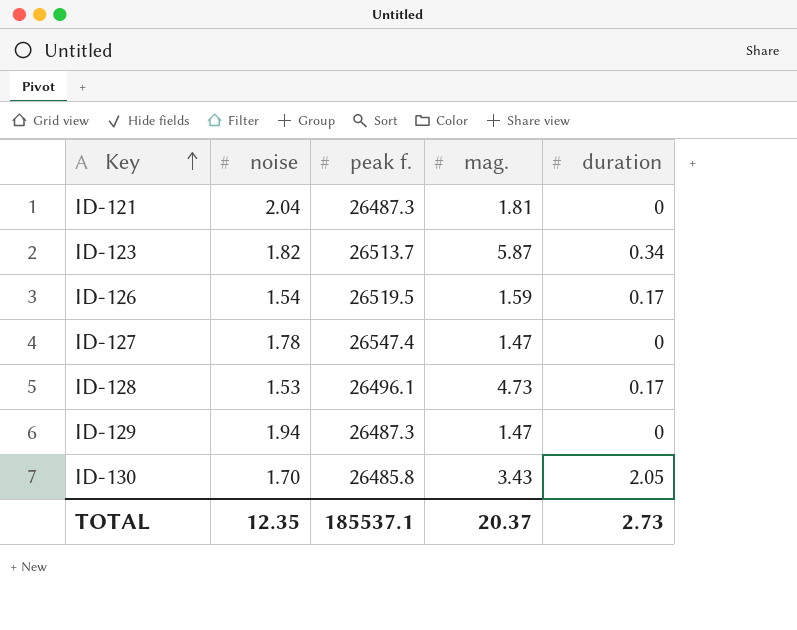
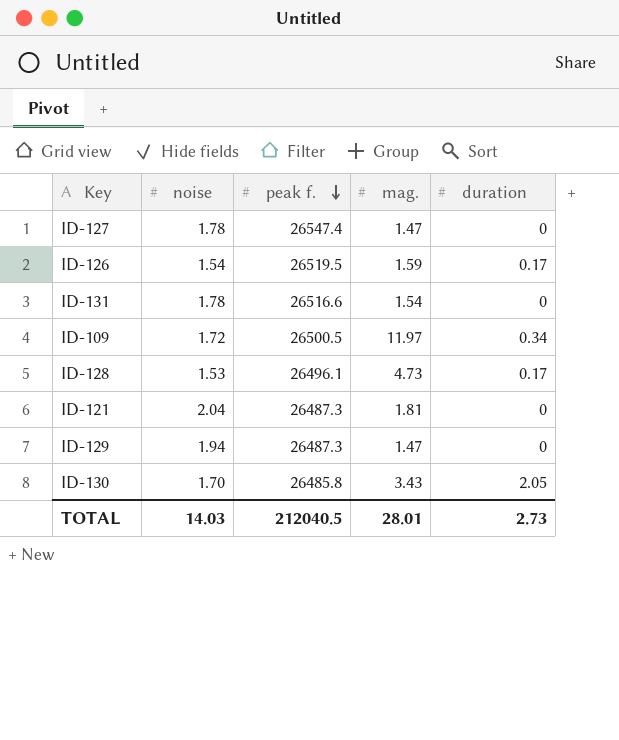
row order: Key ascending -> peak f. descending
row ID-123: 1.82 | 26513.7 | 5.87 | 0.34 -> none
row ID-131: none -> 1.78 | 26516.6 | 1.54 | 0
row ID-109: none -> 1.72 | 26500.5 | 11.97 | 0.34
TOTAL | noise: 12.35 -> 14.03
TOTAL | peak f.: 185537.1 -> 212040.5
TOTAL | mag.: 20.37 -> 28.01

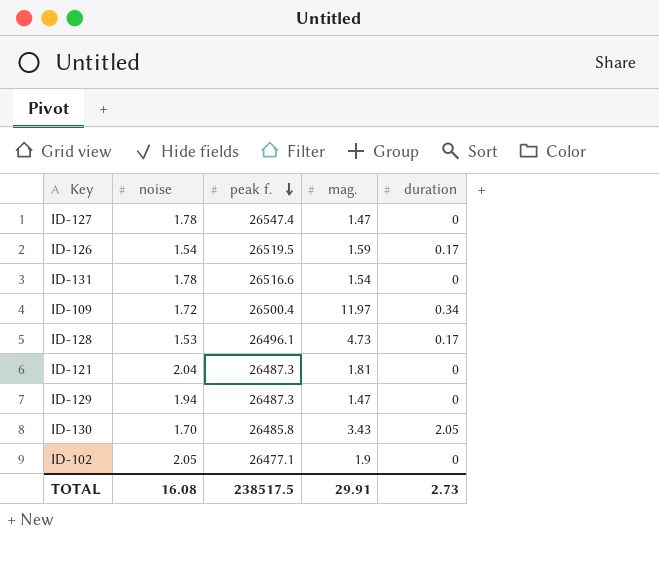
ID-109 | peak f.: 26500.5 -> 26500.4
row ID-102: none -> 2.05 | 26477.1 | 1.9 | 0
TOTAL | noise: 14.03 -> 16.08
TOTAL | peak f.: 212040.5 -> 238517.5
TOTAL | mag.: 28.01 -> 29.91

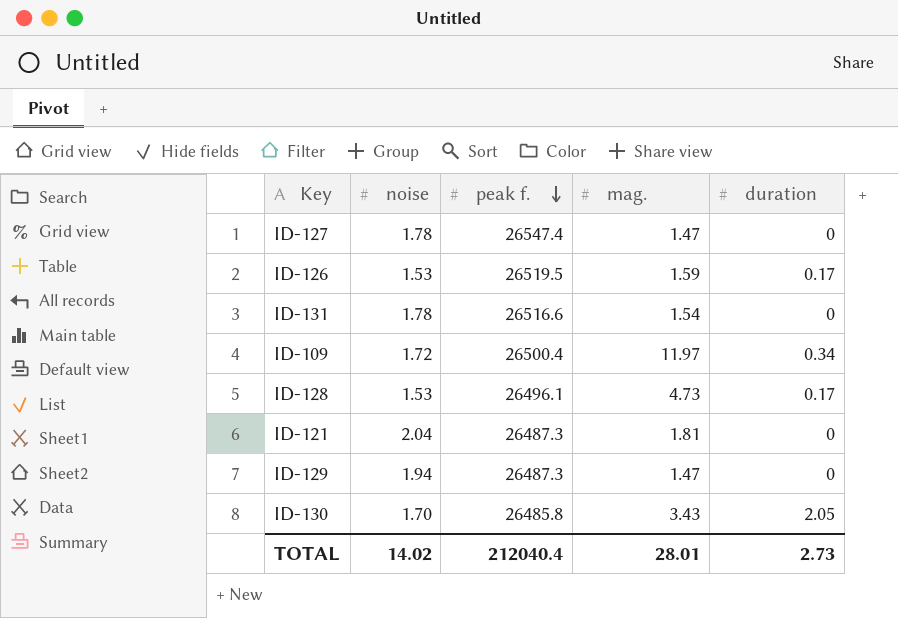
row ID-102: 2.05 | 26477.1 | 1.9 | 0 -> none
ID-126 | noise: 1.54 -> 1.53
TOTAL | noise: 16.08 -> 14.02
TOTAL | peak f.: 238517.5 -> 212040.4
TOTAL | mag.: 29.91 -> 28.01

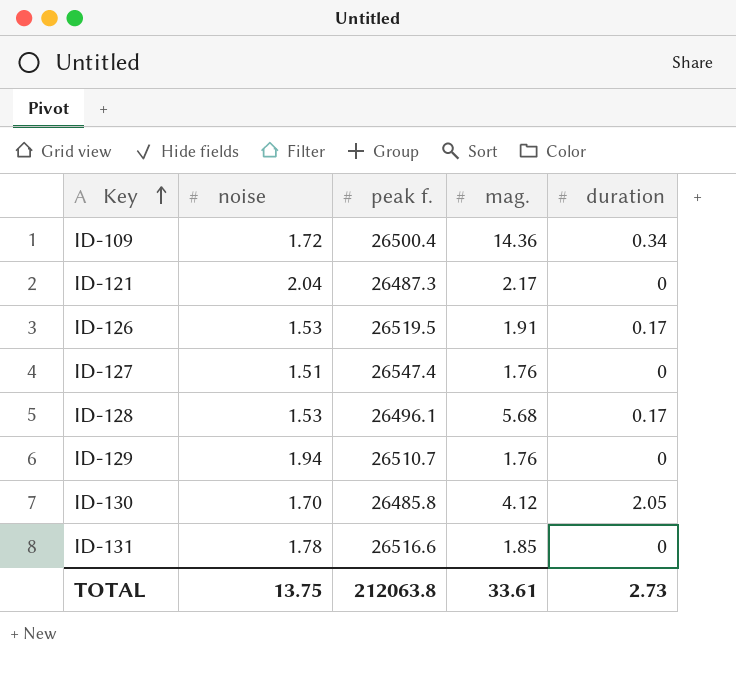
row order: peak f. descending -> Key ascending
ID-109 | mag.: 11.97 -> 14.36
ID-121 | mag.: 1.81 -> 2.17
ID-126 | mag.: 1.59 -> 1.91
ID-127 | noise: 1.78 -> 1.51
ID-127 | mag.: 1.47 -> 1.76
ID-128 | mag.: 4.73 -> 5.68
ID-129 | peak f.: 26487.3 -> 26510.7
ID-129 | mag.: 1.47 -> 1.76
ID-130 | mag.: 3.43 -> 4.12
ID-131 | mag.: 1.54 -> 1.85
TOTAL | noise: 14.02 -> 13.75
TOTAL | peak f.: 212040.4 -> 212063.8
TOTAL | mag.: 28.01 -> 33.61

